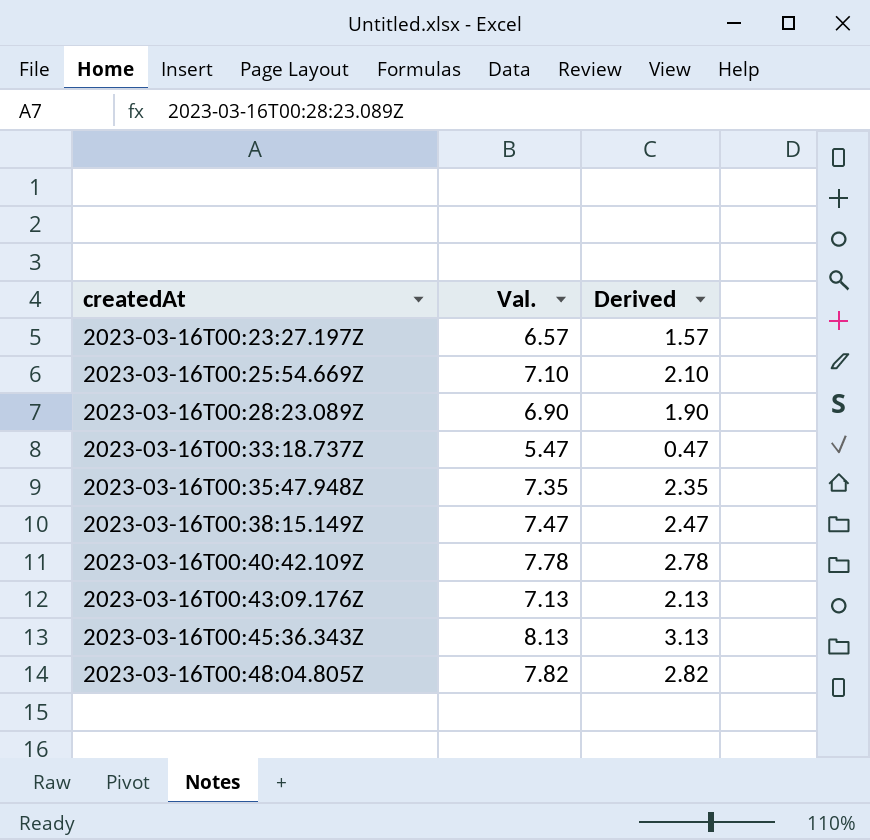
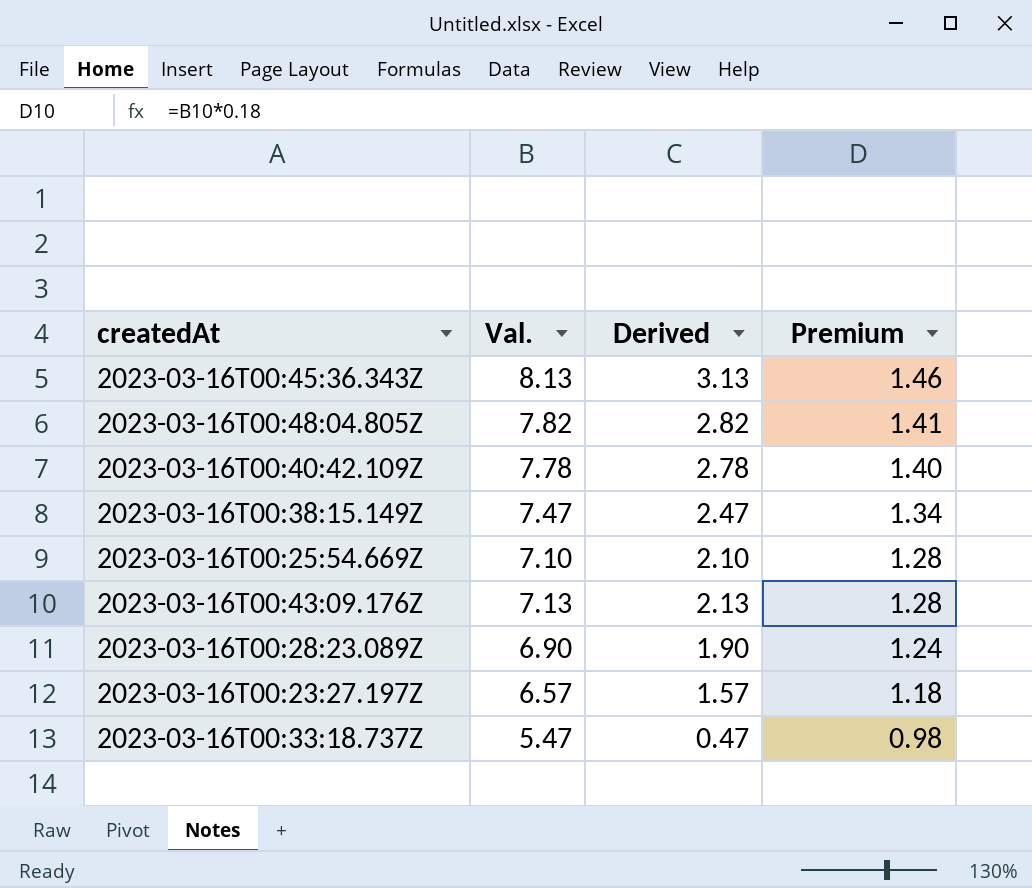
row order: createdAt ascending -> Premium descending
column Premium | formula: none -> [Val.] * 0.18
row 2023-03-16T00:35:47.948Z: 7.35 | 2.35 -> none

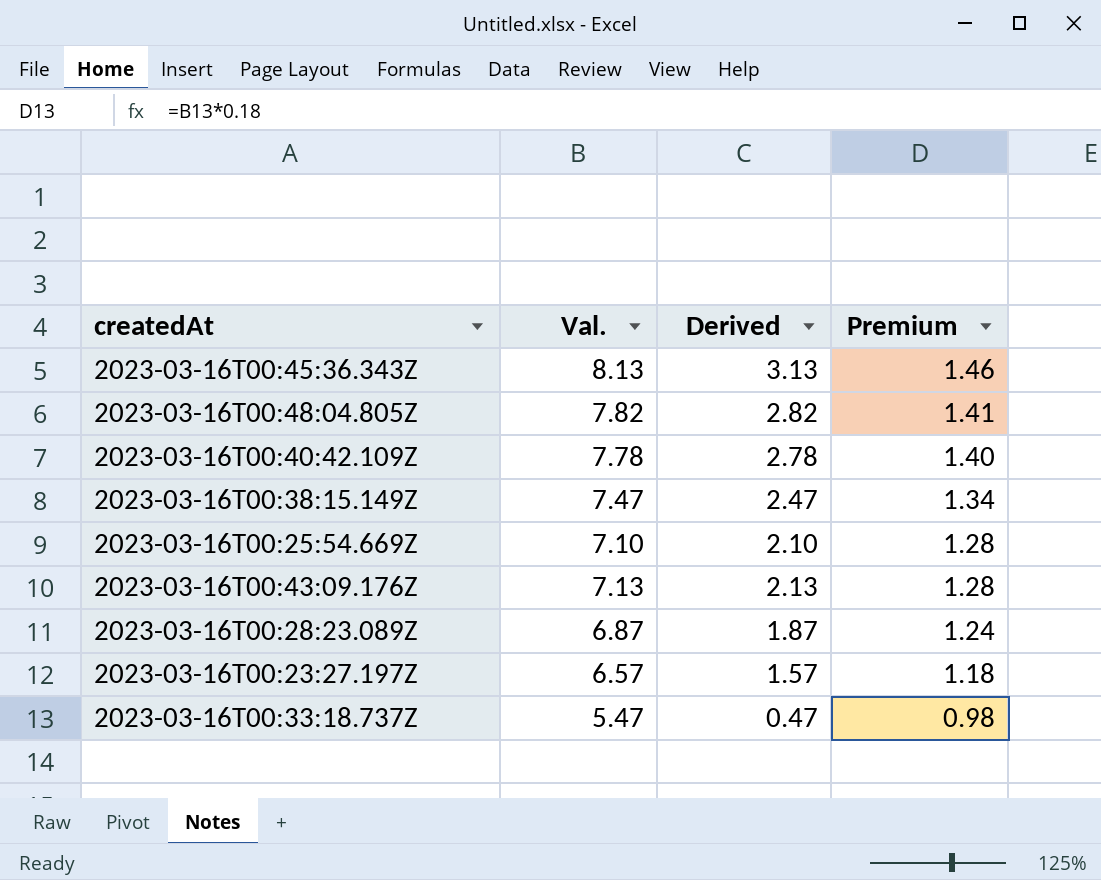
2023-03-16T00:28:23.089Z | Val.: 6.90 -> 6.87
2023-03-16T00:28:23.089Z | Derived: 1.90 -> 1.87

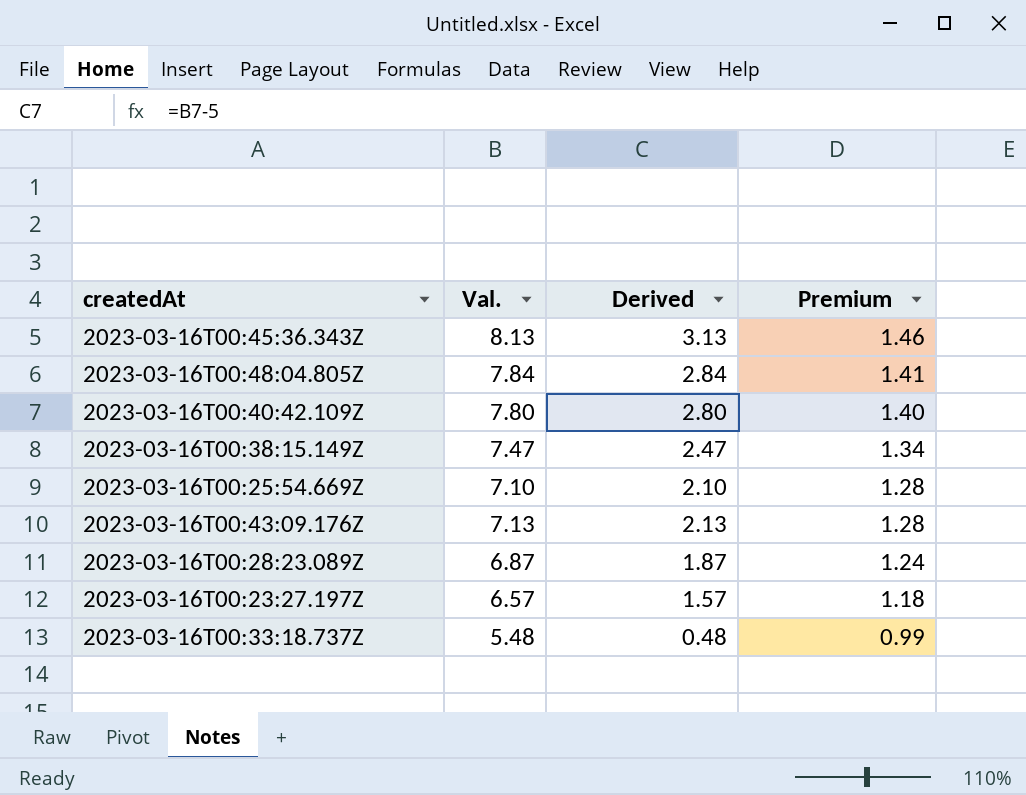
2023-03-16T00:48:04.805Z | Val.: 7.82 -> 7.84
2023-03-16T00:48:04.805Z | Derived: 2.82 -> 2.84
2023-03-16T00:40:42.109Z | Val.: 7.78 -> 7.80
2023-03-16T00:40:42.109Z | Derived: 2.78 -> 2.80
2023-03-16T00:33:18.737Z | Val.: 5.47 -> 5.48
2023-03-16T00:33:18.737Z | Derived: 0.47 -> 0.48
2023-03-16T00:33:18.737Z | Premium: 0.98 -> 0.99

